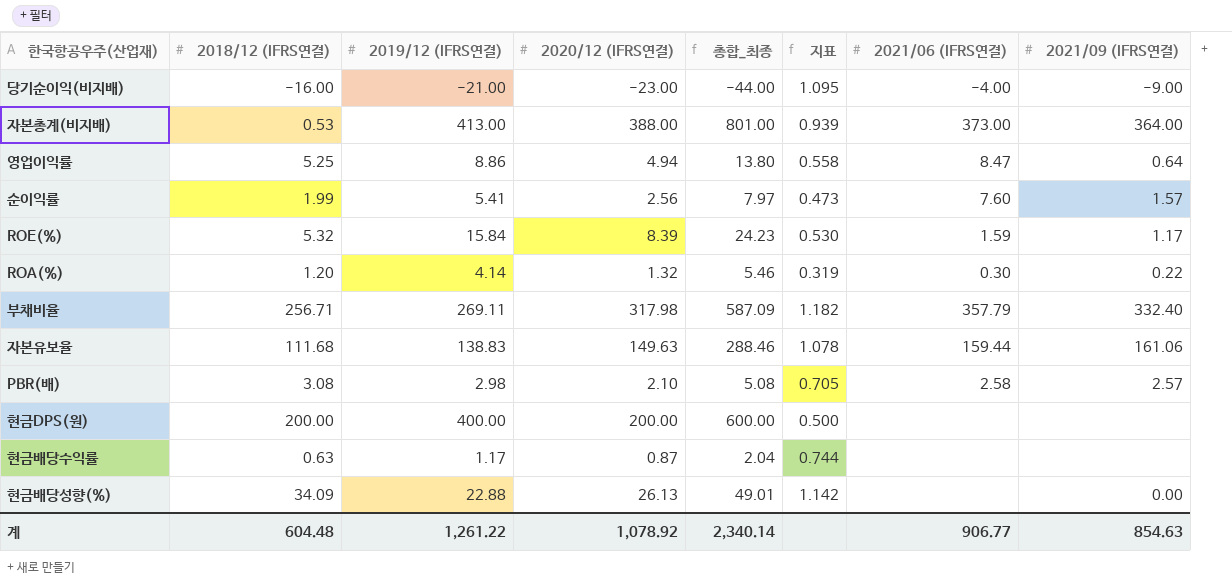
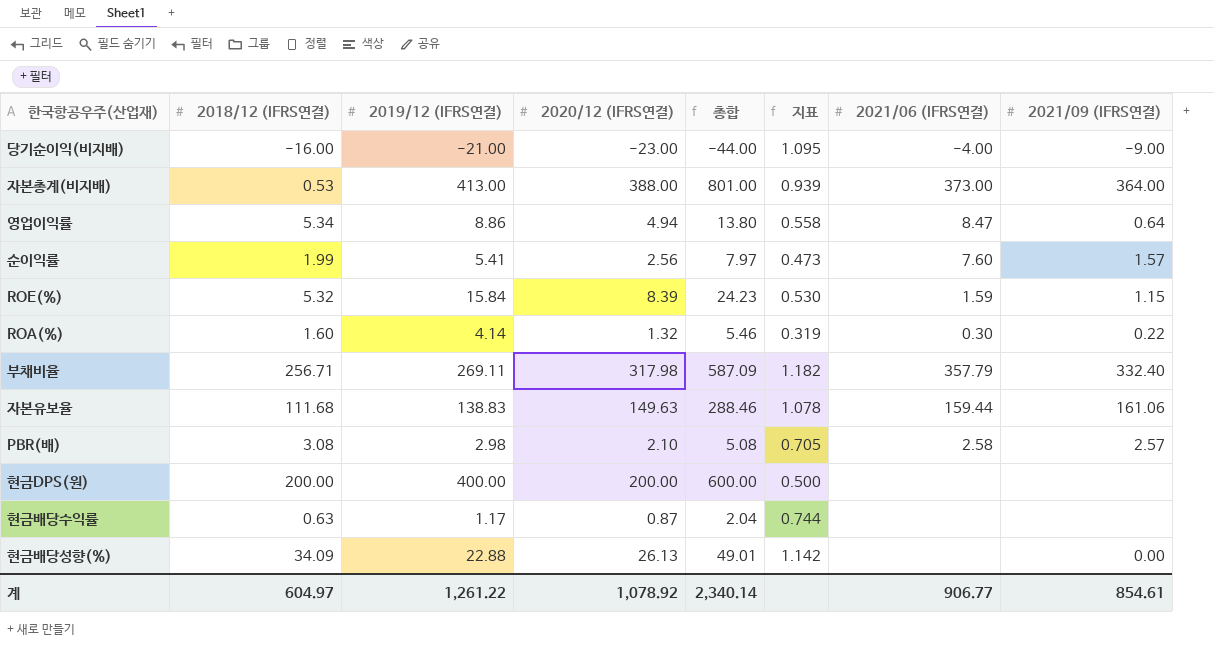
column name: 총합_최종 -> 총합
영업이익률 | 2018/12 (IFRS연결): 5.25 -> 5.34
ROE(%) | 2021/09 (IFRS연결): 1.17 -> 1.15
ROA(%) | 2018/12 (IFRS연결): 1.20 -> 1.60
계 | 2018/12 (IFRS연결): 604.48 -> 604.97
계 | 2021/09 (IFRS연결): 854.63 -> 854.61

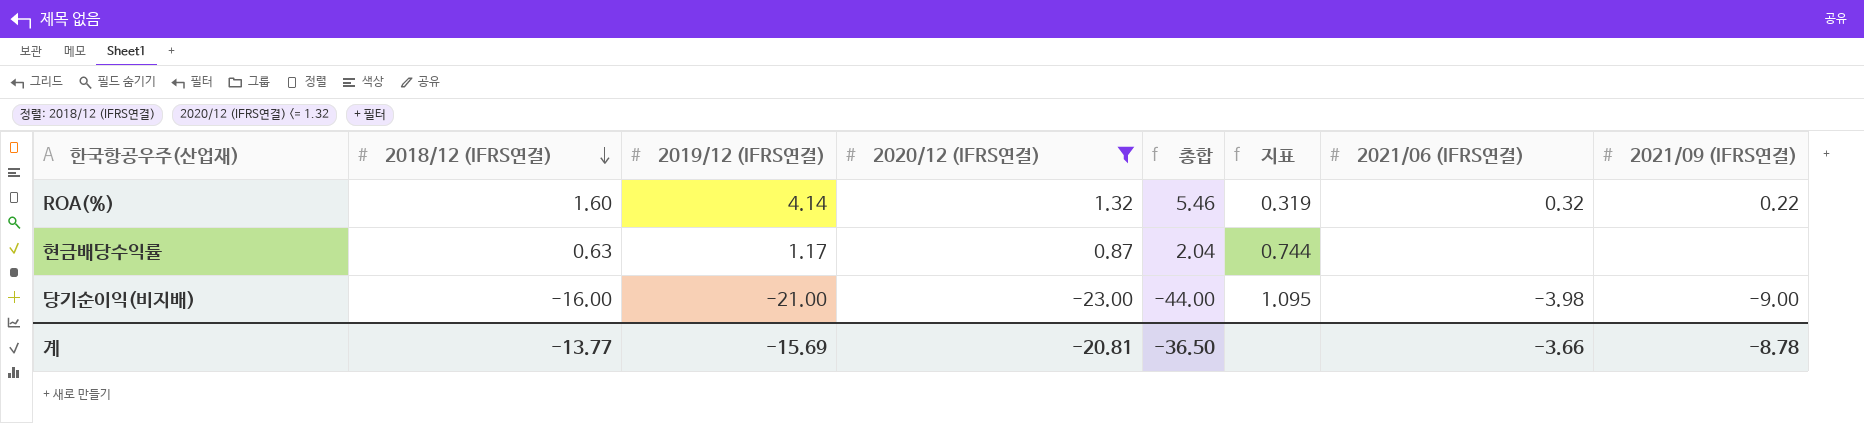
filter: none -> 2020/12 (IFRS연결) <= 1.32
row order: none -> 2018/12 (IFRS연결) descending
ROA(%) | 2021/06 (IFRS연결): 0.30 -> 0.32
당기순이익(비지배) | 2021/06 (IFRS연결): -4.00 -> -3.98
계 | 2018/12 (IFRS연결): 604.97 -> -13.77
계 | 2019/12 (IFRS연결): 1,261.22 -> -15.69
계 | 2020/12 (IFRS연결): 1,078.92 -> -20.81
계 | 총합: 2,340.14 -> -36.50
계 | 2021/06 (IFRS연결): 906.77 -> -3.66
계 | 2021/09 (IFRS연결): 854.61 -> -8.78

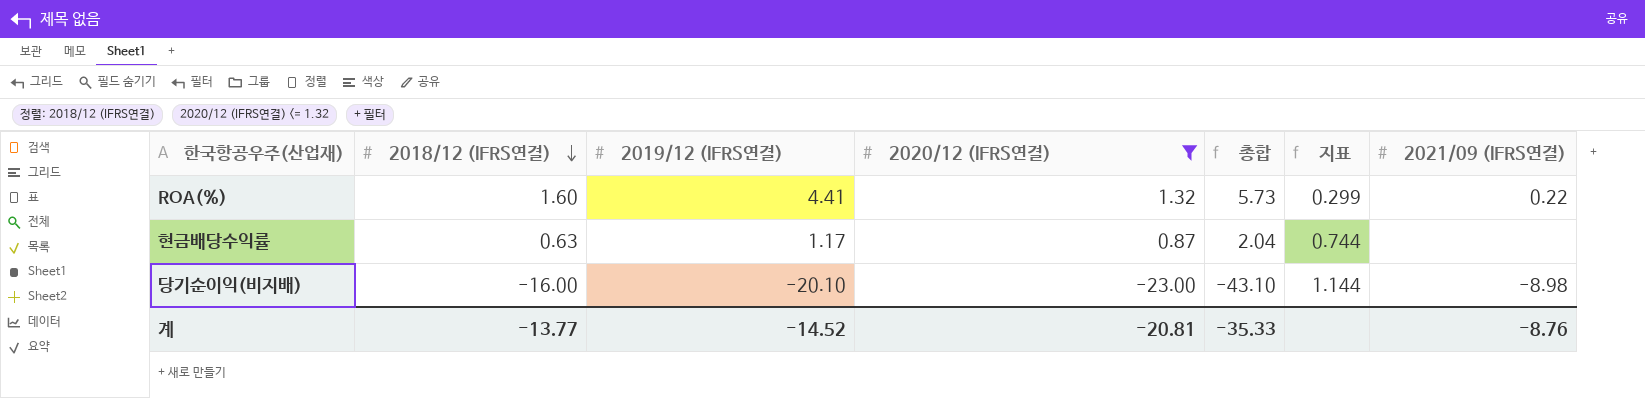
column 2021/06 (IFRS연결) | position: 7 -> none
ROA(%) | 2019/12 (IFRS연결): 4.14 -> 4.41
ROA(%) | 총합: 5.46 -> 5.73
ROA(%) | 지표: 0.319 -> 0.299
당기순이익(비지배) | 2019/12 (IFRS연결): -21.00 -> -20.10
당기순이익(비지배) | 총합: -44.00 -> -43.10
당기순이익(비지배) | 지표: 1.095 -> 1.144
당기순이익(비지배) | 2021/09 (IFRS연결): -9.00 -> -8.98
계 | 2019/12 (IFRS연결): -15.69 -> -14.52
계 | 총합: -36.50 -> -35.33
계 | 2021/09 (IFRS연결): -8.78 -> -8.76

